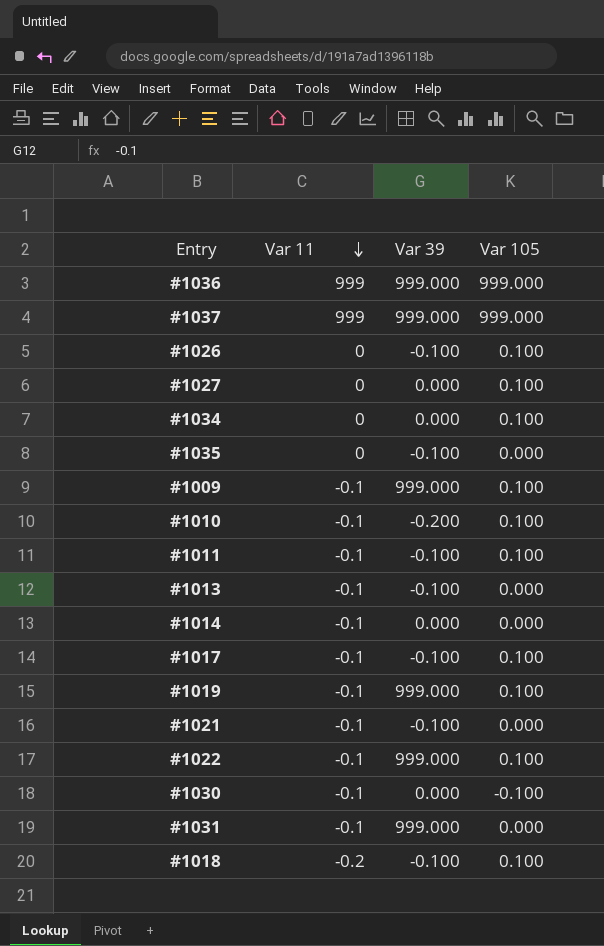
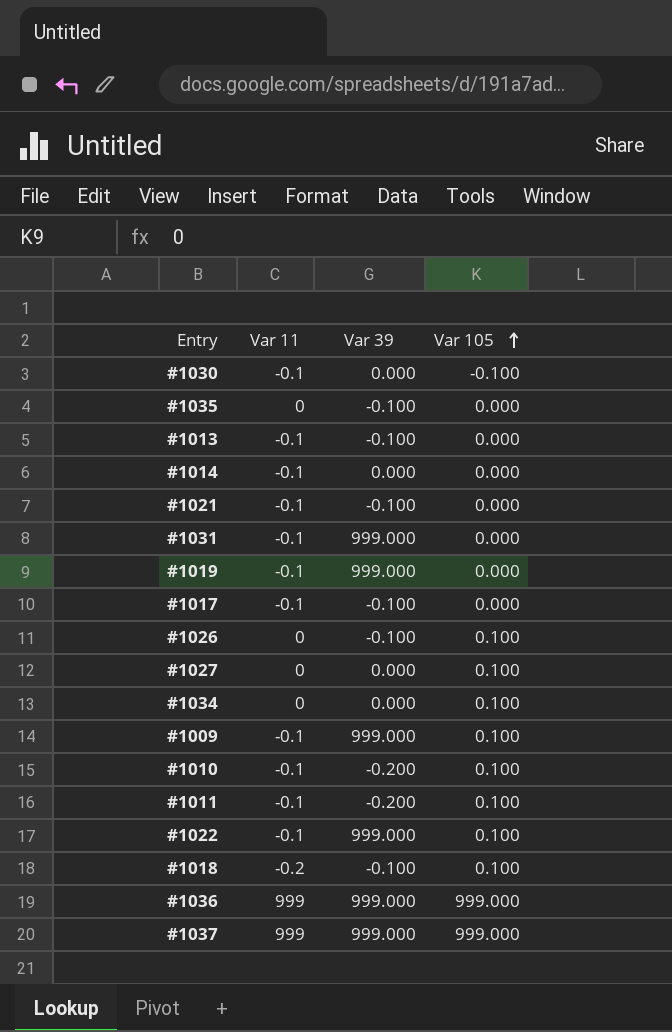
row order: Var 11 descending -> Var 105 ascending
#1019 | Var 105: 0.100 -> 0.000
#1017 | Var 105: 0.100 -> 0.000
#1011 | Var 39: -0.100 -> -0.200

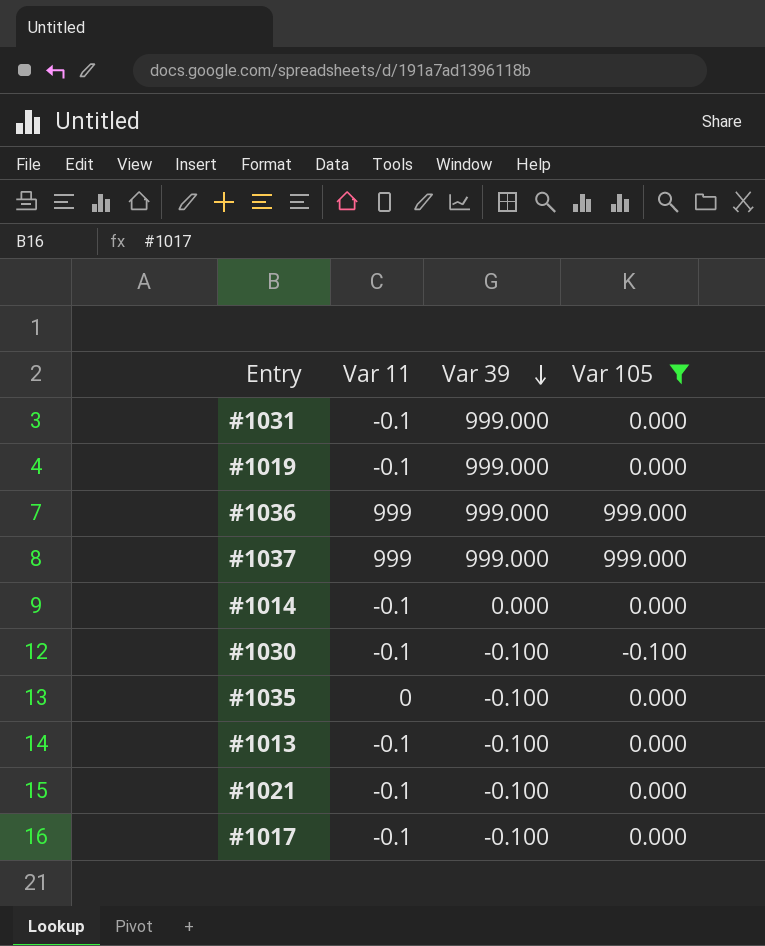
filter: none -> Var 105 != 0.100
row order: Var 105 ascending -> Var 39 descending
#1030 | Var 39: 0.000 -> -0.100

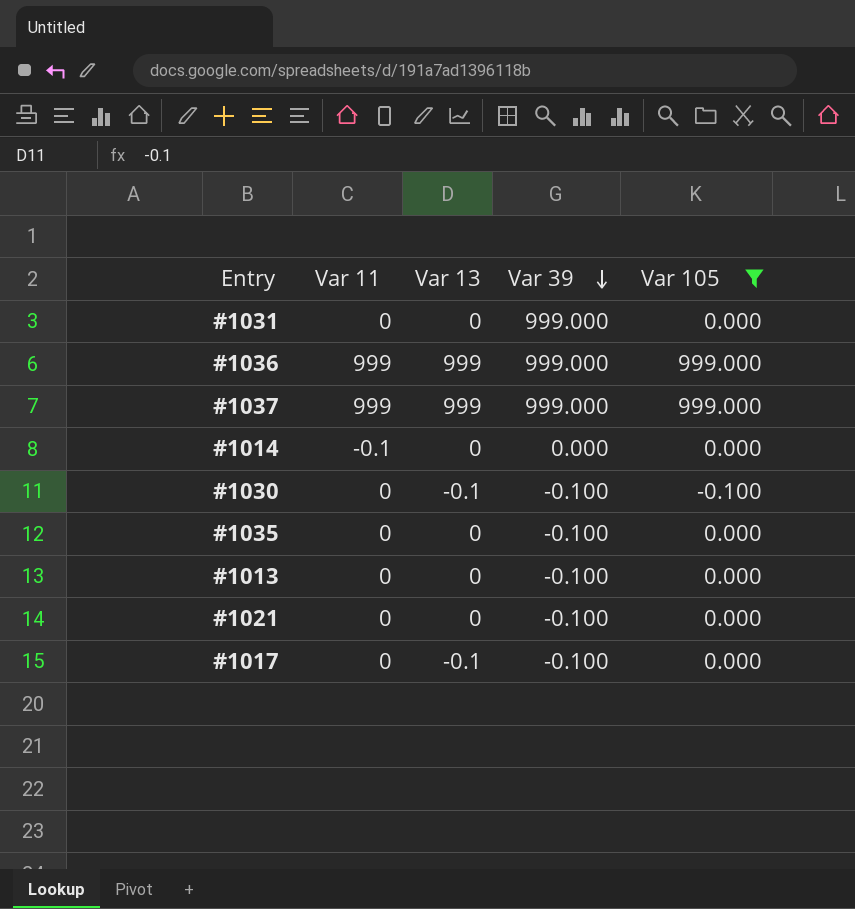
column Var 13 | position: none -> 3
row #1019: -0.1 | 999.000 | 0.000 -> none
#1031 | Var 11: -0.1 -> 0
#1030 | Var 11: -0.1 -> 0
#1013 | Var 11: -0.1 -> 0
#1021 | Var 11: -0.1 -> 0
#1017 | Var 11: -0.1 -> 0

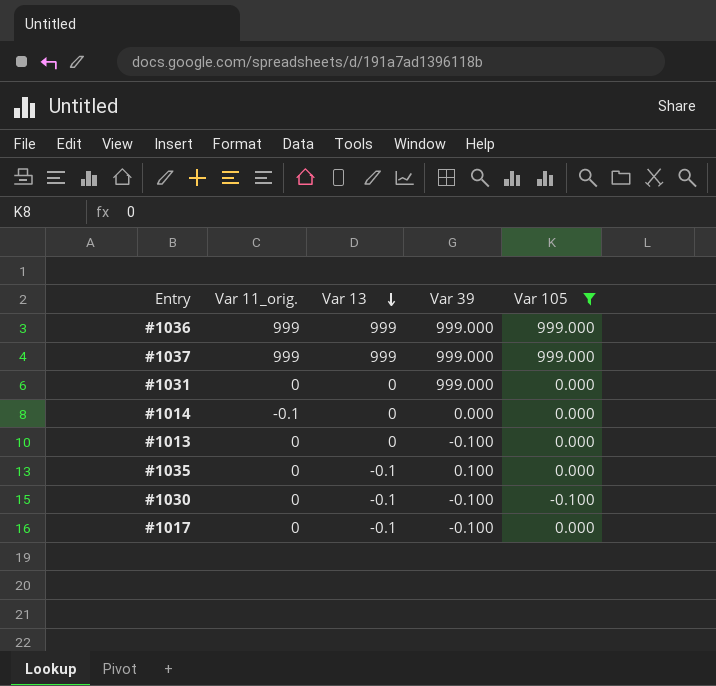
row order: Var 39 descending -> Var 13 descending
column name: Var 11 -> Var 11_orig.
row #1021: 0 | 0 | -0.100 | 0.000 -> none
#1035 | Var 13: 0 -> -0.1
#1035 | Var 39: -0.100 -> 0.100

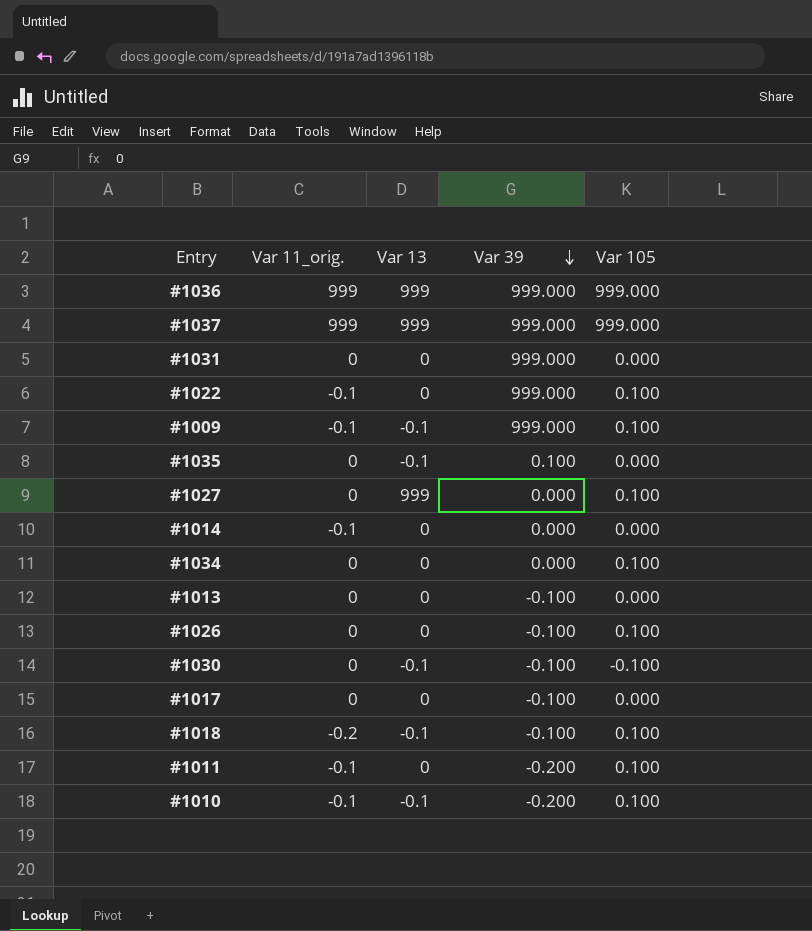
filter: Var 105 != 0.100 -> none
row order: Var 13 descending -> Var 39 descending
#1017 | Var 13: -0.1 -> 0

